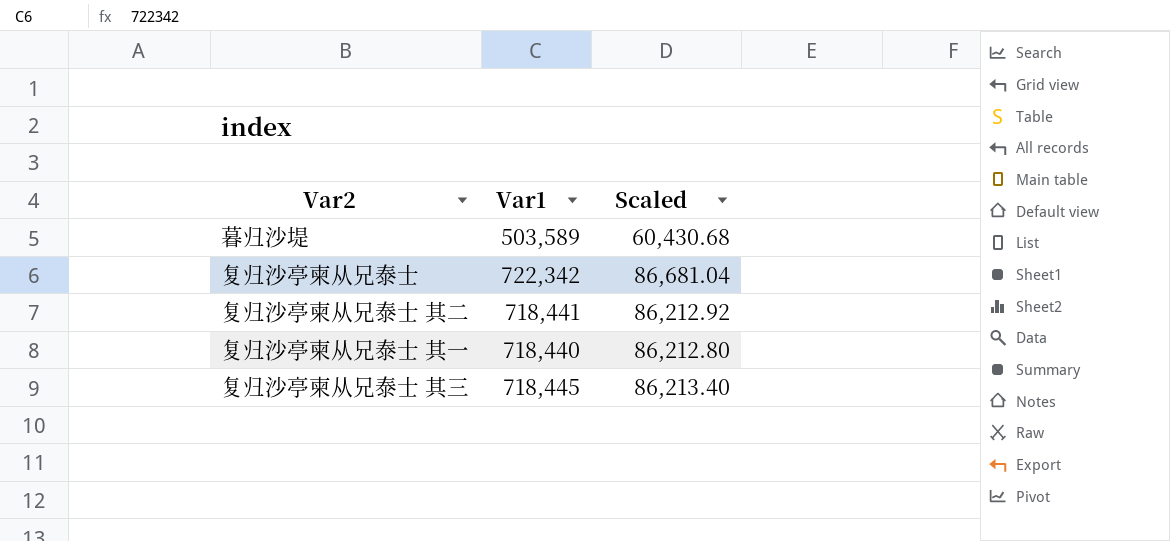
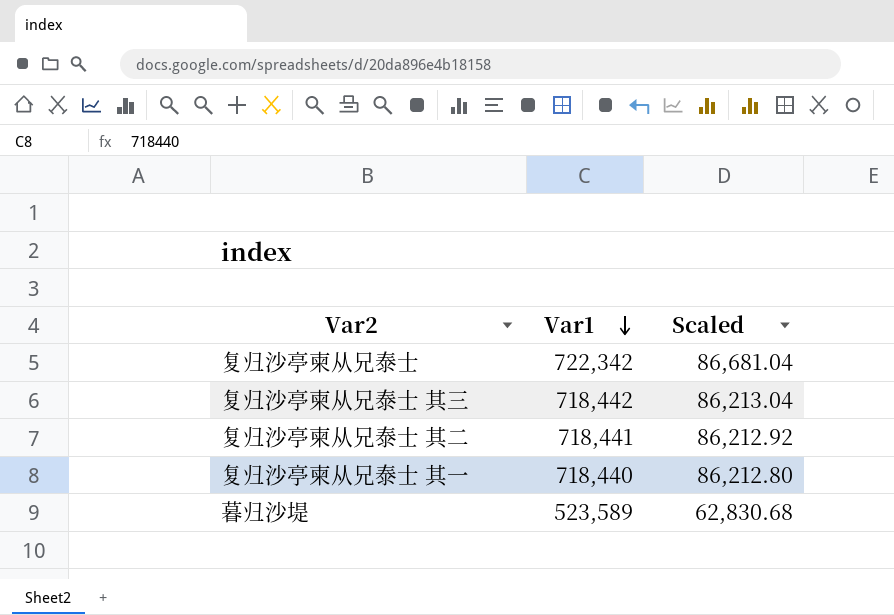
row order: none -> Var1 descending
复归沙亭柬从兄泰士 其三 | Var1: 718,445 -> 718,442
复归沙亭柬从兄泰士 其三 | Scaled: 86,213.40 -> 86,213.04
暮归沙堤 | Var1: 503,589 -> 523,589
暮归沙堤 | Scaled: 60,430.68 -> 62,830.68

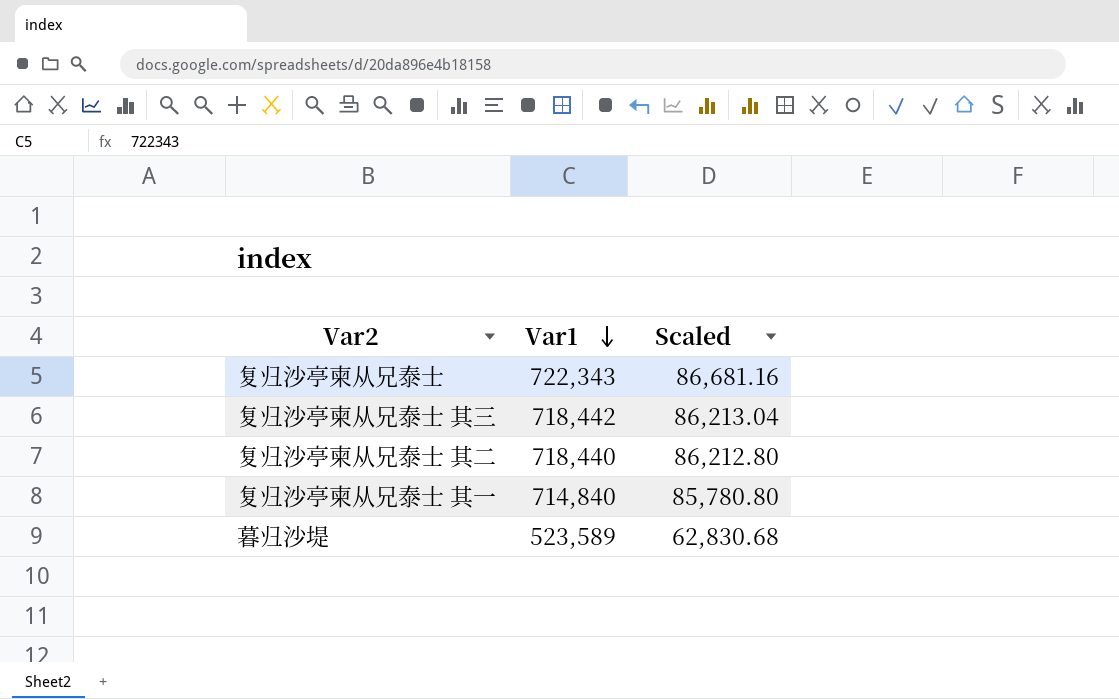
复归沙亭柬从兄泰士 | Var1: 722,342 -> 722,343
复归沙亭柬从兄泰士 | Scaled: 86,681.04 -> 86,681.16
复归沙亭柬从兄泰士 其二 | Var1: 718,441 -> 718,440
复归沙亭柬从兄泰士 其二 | Scaled: 86,212.92 -> 86,212.80
复归沙亭柬从兄泰士 其一 | Var1: 718,440 -> 714,840
复归沙亭柬从兄泰士 其一 | Scaled: 86,212.80 -> 85,780.80

